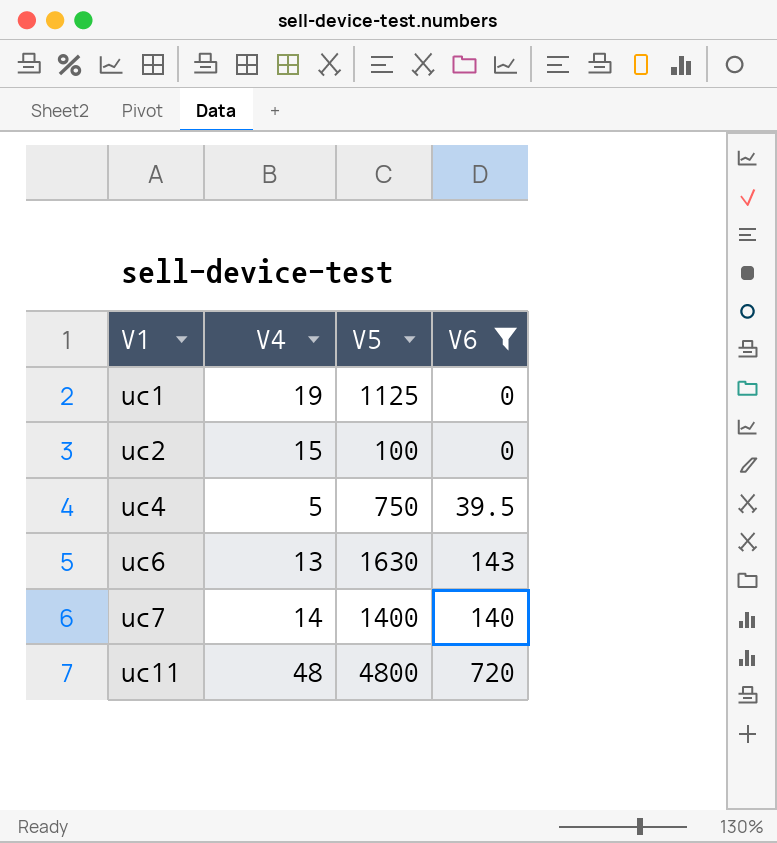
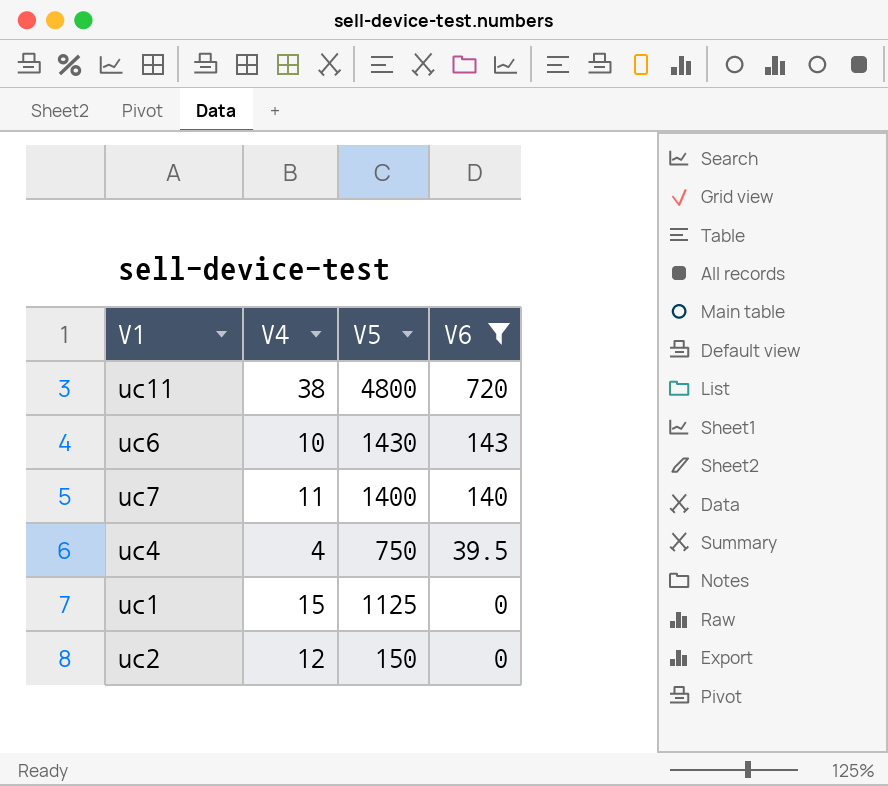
row order: V1 ascending -> V6 descending
uc11 | V4: 48 -> 38
uc6 | V4: 13 -> 10
uc6 | V5: 1630 -> 1430
uc7 | V4: 14 -> 11
uc4 | V4: 5 -> 4
uc1 | V4: 19 -> 15
uc2 | V4: 15 -> 12
uc2 | V5: 100 -> 150

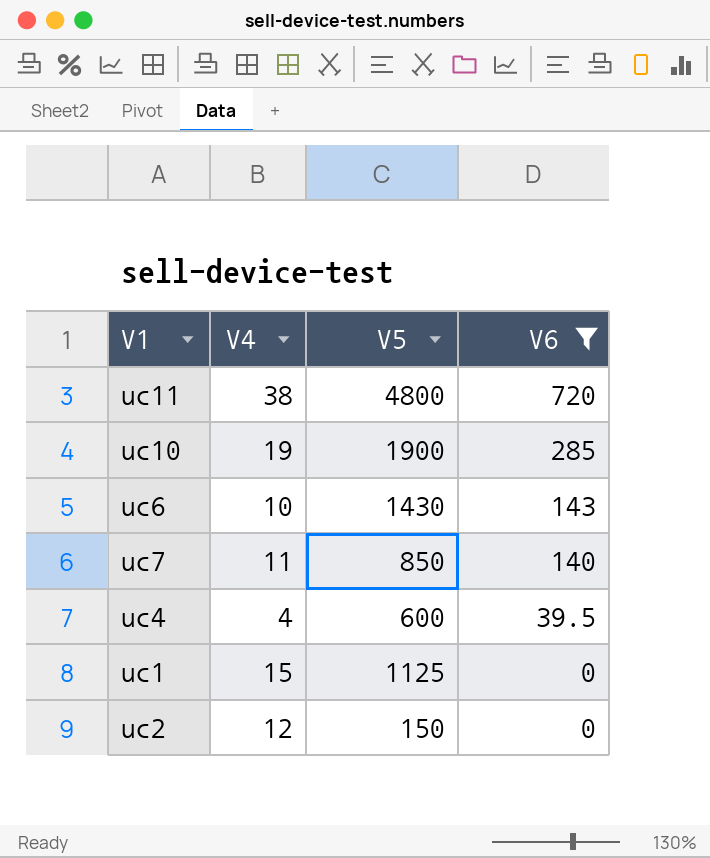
row uc10: none -> 19 | 1900 | 285
uc7 | V5: 1400 -> 850
uc4 | V5: 750 -> 600

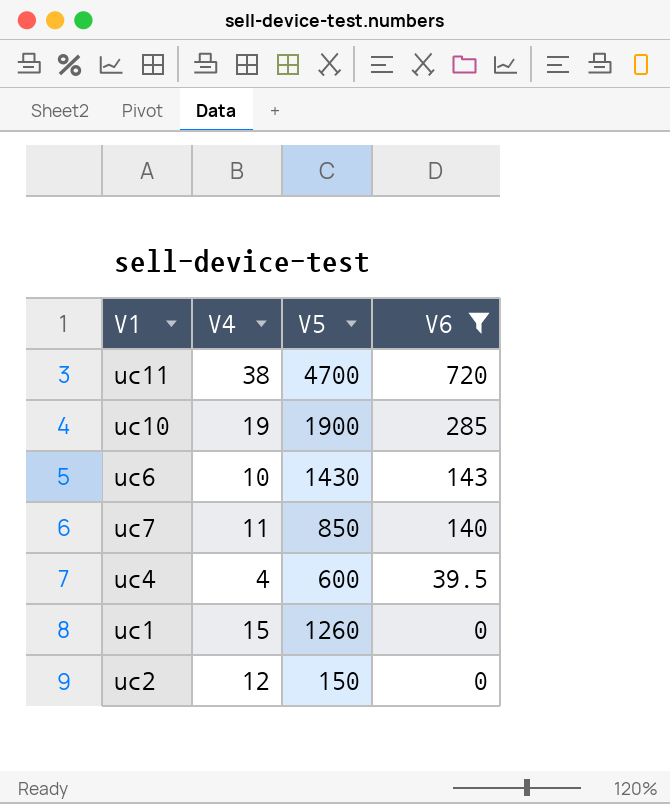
uc11 | V5: 4800 -> 4700
uc1 | V5: 1125 -> 1260

